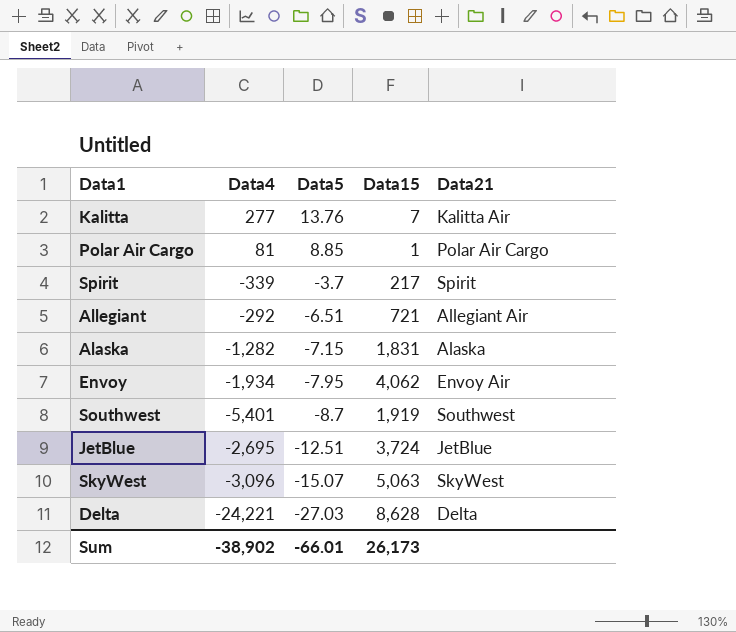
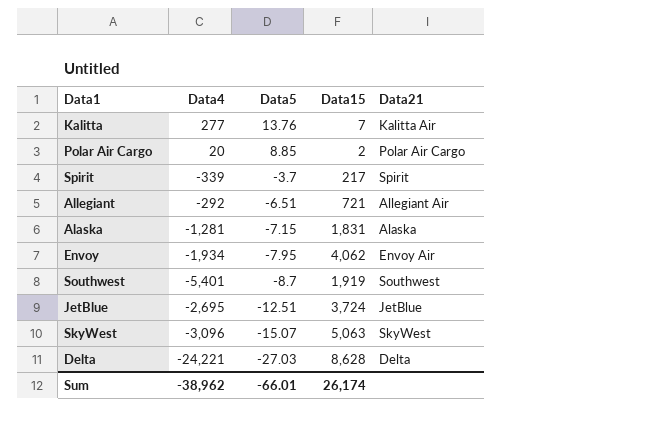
Polar Air Cargo | Data4: 81 -> 20
Polar Air Cargo | Data15: 1 -> 2
Alaska | Data4: -1,282 -> -1,281
Sum | Data4: -38,902 -> -38,962
Sum | Data15: 26,173 -> 26,174

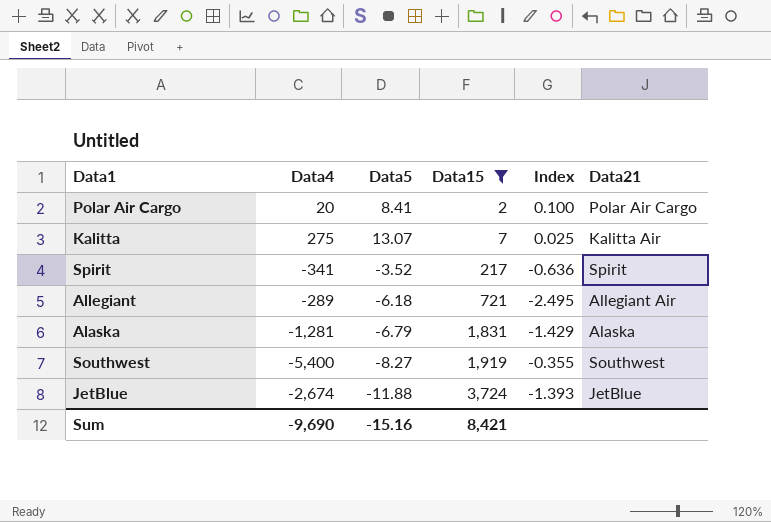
filter: none -> Data15 <= 3,724
row order: Data5 descending -> Data15 ascending
column Index | formula: none -> [Data15] / [Data4]
Polar Air Cargo | Data5: 8.85 -> 8.41
Kalitta | Data4: 277 -> 275
Kalitta | Data5: 13.76 -> 13.07
Spirit | Data4: -339 -> -341
Spirit | Data5: -3.7 -> -3.52
Allegiant | Data4: -292 -> -289
Allegiant | Data5: -6.51 -> -6.18
Alaska | Data5: -7.15 -> -6.79
Southwest | Data4: -5,401 -> -5,400
Southwest | Data5: -8.7 -> -8.27
JetBlue | Data4: -2,695 -> -2,674
JetBlue | Data5: -12.51 -> -11.88
Sum | Data4: -38,962 -> -9,690
Sum | Data5: -66.01 -> -15.16
Sum | Data15: 26,174 -> 8,421

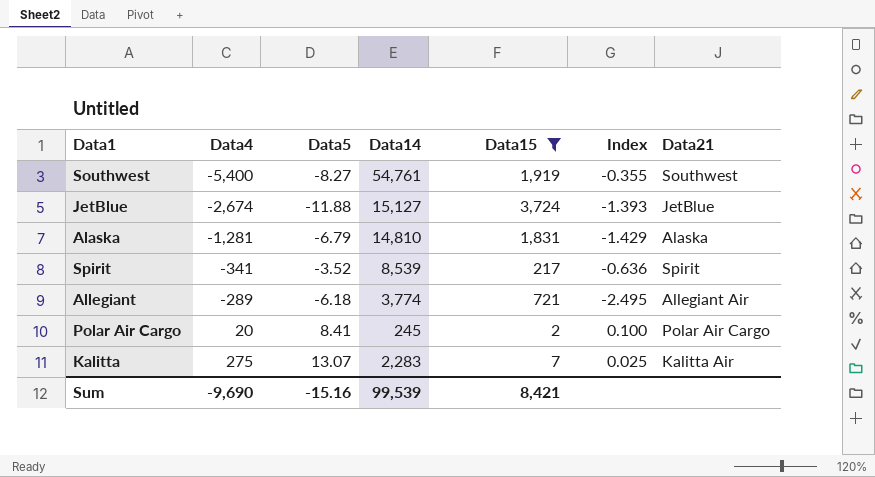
row order: Data15 ascending -> Data4 ascending
column Data14 | position: none -> 4

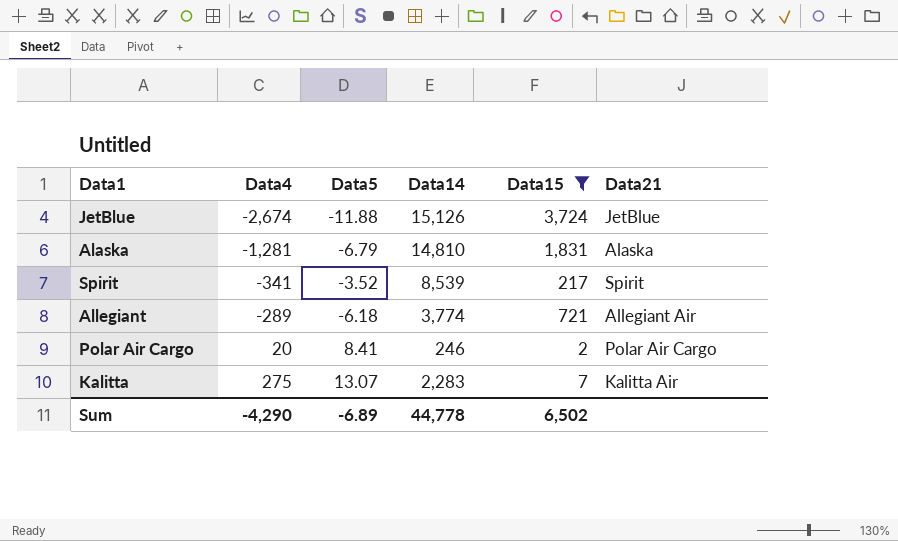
column Index | formula: [Data15] / [Data4] -> none
row Southwest: -5,400 | -8.27 | 54,761 | 1,919 | -0.355 | Southwest -> none
JetBlue | Data14: 15,127 -> 15,126
Polar Air Cargo | Data14: 245 -> 246
Sum | Data4: -9,690 -> -4,290
Sum | Data5: -15.16 -> -6.89
Sum | Data14: 99,539 -> 44,778
Sum | Data15: 8,421 -> 6,502

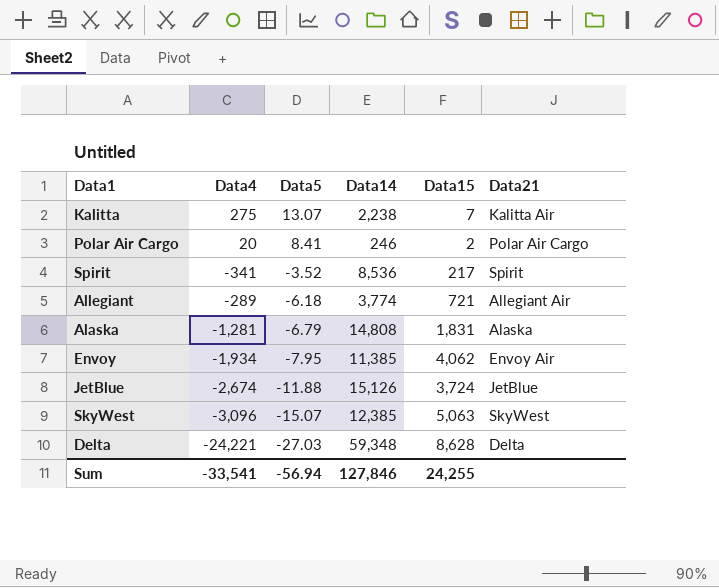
filter: Data15 <= 3,724 -> none
row order: Data4 ascending -> Data5 descending
Kalitta | Data14: 2,283 -> 2,238
Spirit | Data14: 8,539 -> 8,536
Alaska | Data14: 14,810 -> 14,808
Sum | Data4: -4,290 -> -33,541
Sum | Data5: -6.89 -> -56.94
Sum | Data14: 44,778 -> 127,846
Sum | Data15: 6,502 -> 24,255

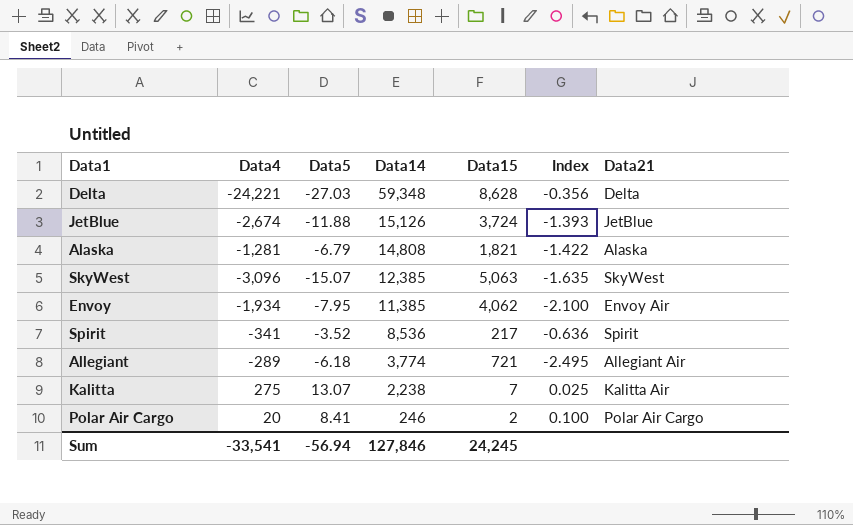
row order: Data5 descending -> Data14 descending
column Index | formula: none -> [Data15] / [Data4]
Alaska | Data15: 1,831 -> 1,821
Sum | Data15: 24,255 -> 24,245

